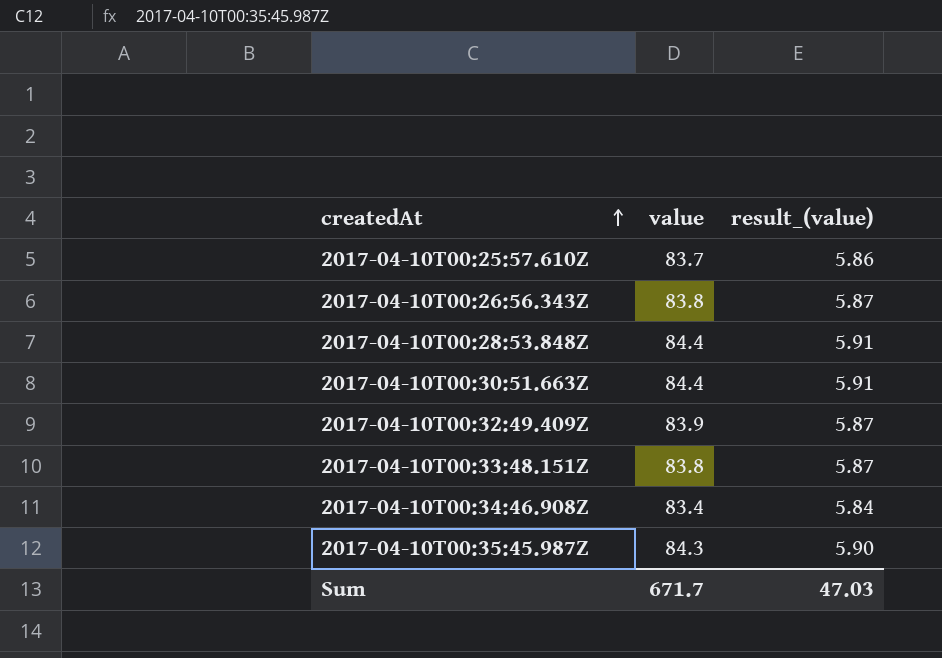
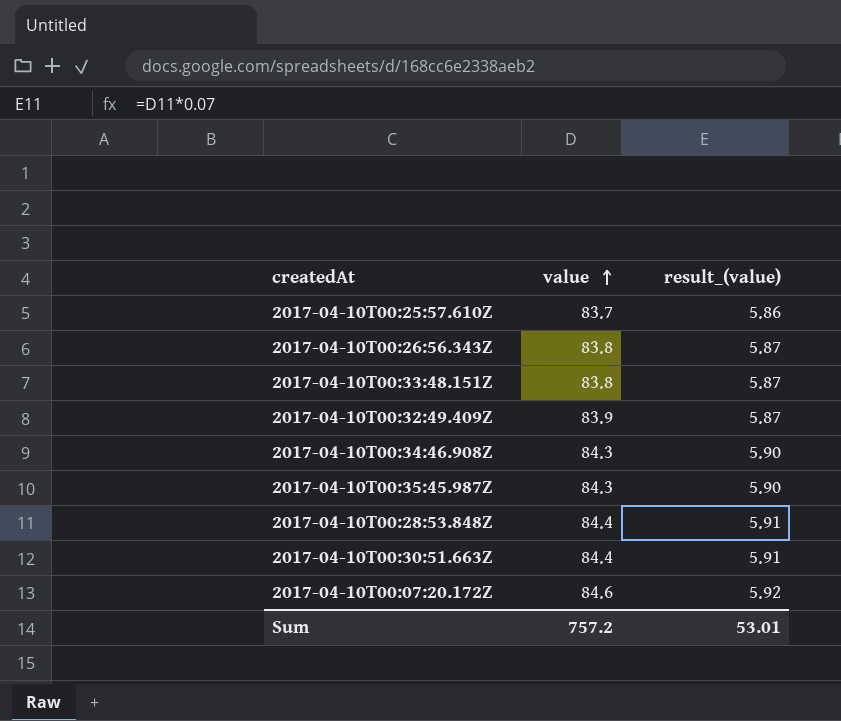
row order: createdAt ascending -> value ascending
2017-04-10T00:34:46.908Z | value: 83.4 -> 84.3
2017-04-10T00:34:46.908Z | result_(value): 5.84 -> 5.90
row 2017-04-10T00:07:20.172Z: none -> 84.6 | 5.92
Sum | value: 671.7 -> 757.2
Sum | result_(value): 47.03 -> 53.01

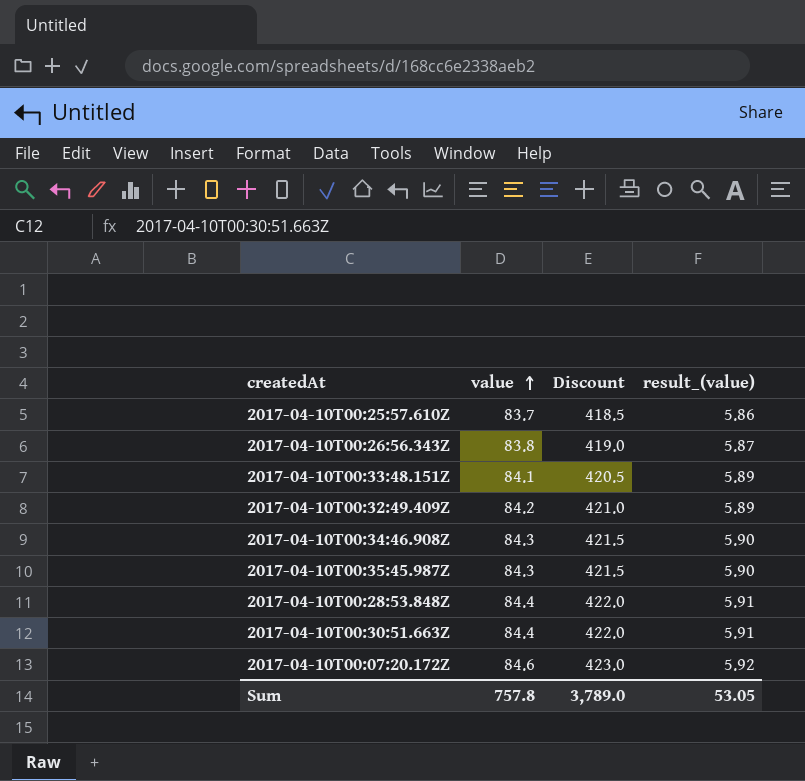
column Discount | formula: none -> [value] * 5
2017-04-10T00:33:48.151Z | value: 83.8 -> 84.1
2017-04-10T00:33:48.151Z | result_(value): 5.87 -> 5.89
2017-04-10T00:32:49.409Z | value: 83.9 -> 84.2
2017-04-10T00:32:49.409Z | result_(value): 5.87 -> 5.89
Sum | value: 757.2 -> 757.8
Sum | result_(value): 53.01 -> 53.05

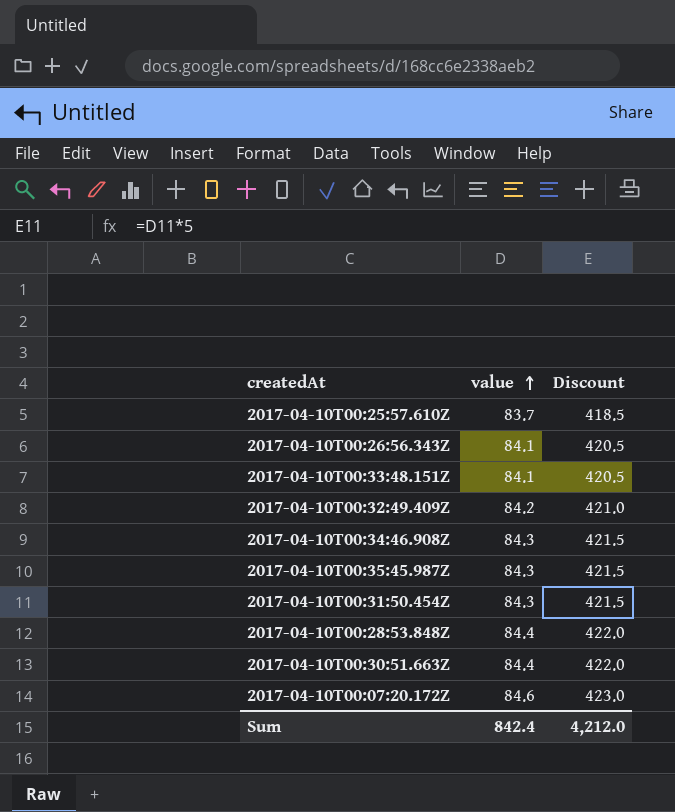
column result_(value) | formula: [value] * 0.07 -> none
2017-04-10T00:26:56.343Z | value: 83.8 -> 84.1
2017-04-10T00:26:56.343Z | Discount: 419.0 -> 420.5
row 2017-04-10T00:31:50.454Z: none -> 84.3 | 421.5
Sum | value: 757.8 -> 842.4
Sum | Discount: 3,789.0 -> 4,212.0

